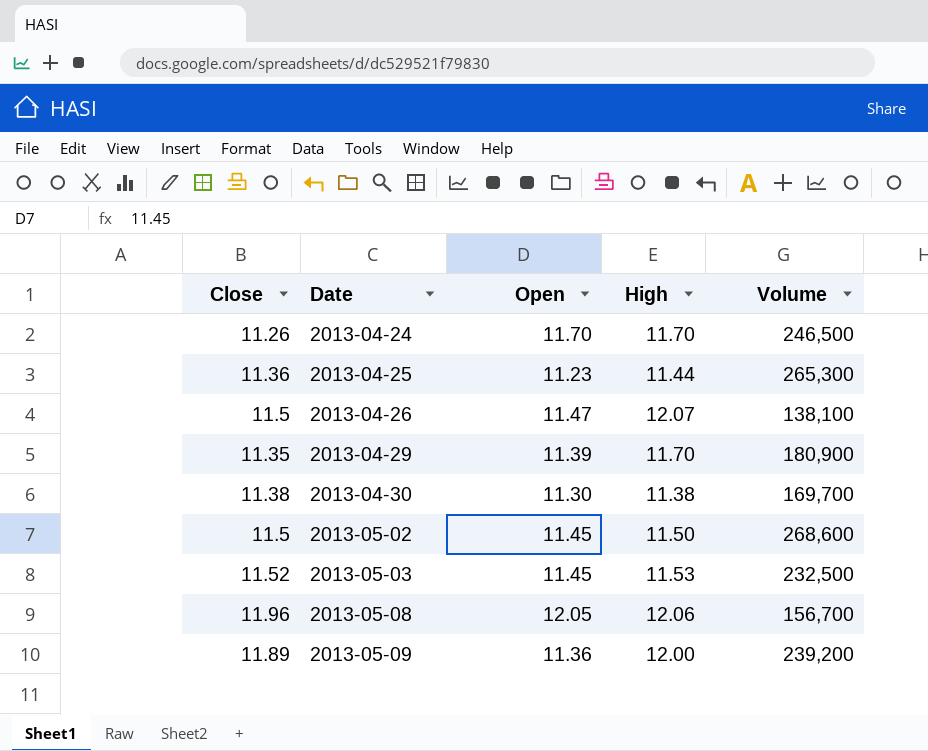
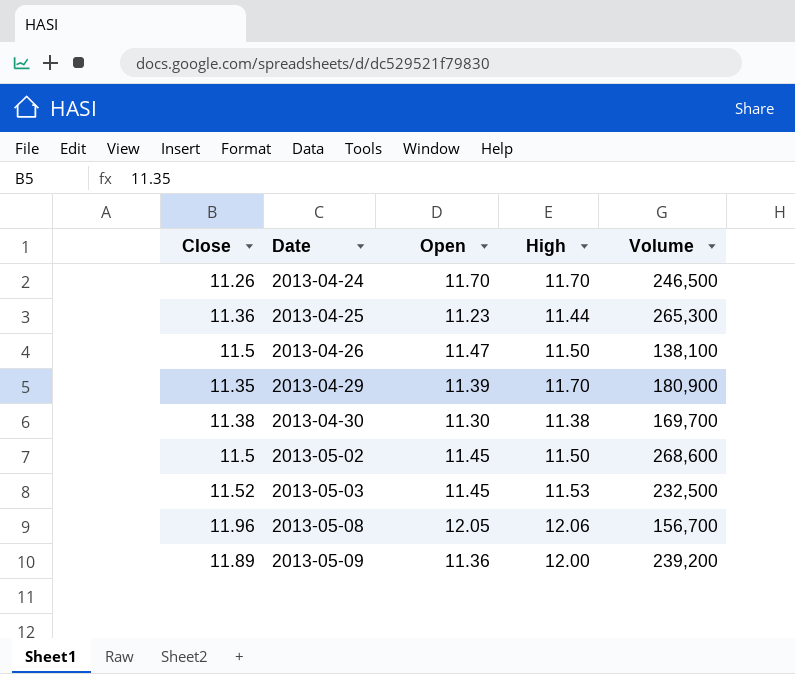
2013-04-26 | High: 12.07 -> 11.50

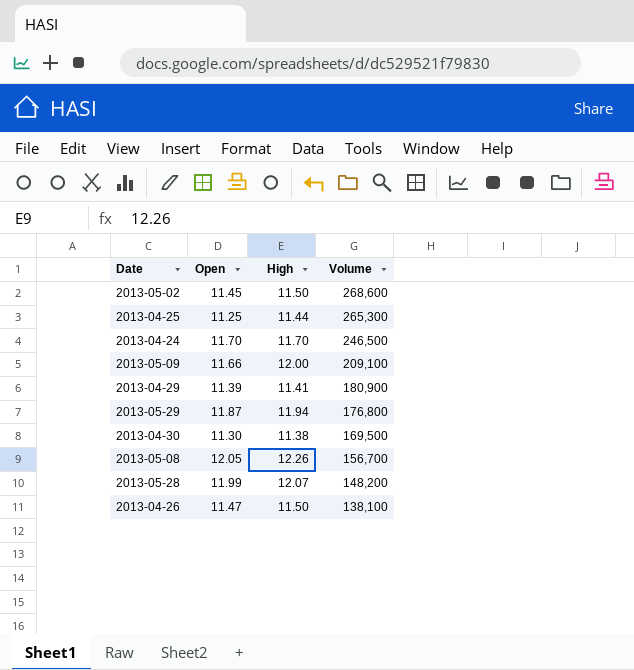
row order: Date ascending -> Volume descending
column Close | position: 1 -> none
row 2013-05-03: 11.52 | 11.45 | 11.53 | 232,500 -> none
2013-04-25 | Open: 11.23 -> 11.25
2013-05-09 | Open: 11.36 -> 11.66
2013-05-09 | Volume: 239,200 -> 209,100
2013-04-29 | High: 11.70 -> 11.41
row 2013-05-29: none -> 11.87 | 11.94 | 176,800
2013-04-30 | Volume: 169,700 -> 169,500
2013-05-08 | High: 12.06 -> 12.26
row 2013-05-28: none -> 11.99 | 12.07 | 148,200

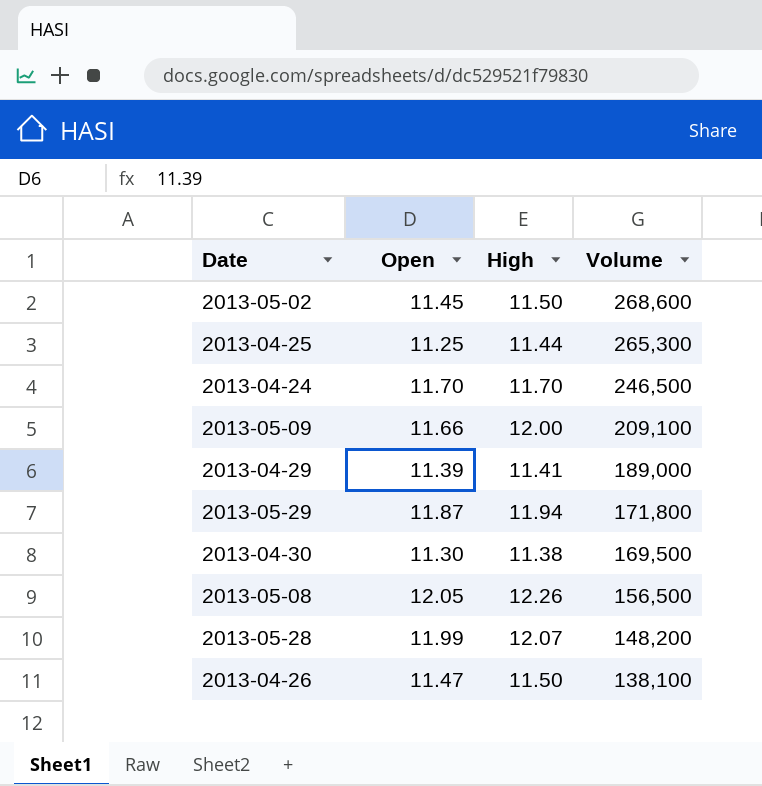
2013-04-29 | Volume: 180,900 -> 189,000
2013-05-29 | Volume: 176,800 -> 171,800
2013-05-08 | Volume: 156,700 -> 156,500

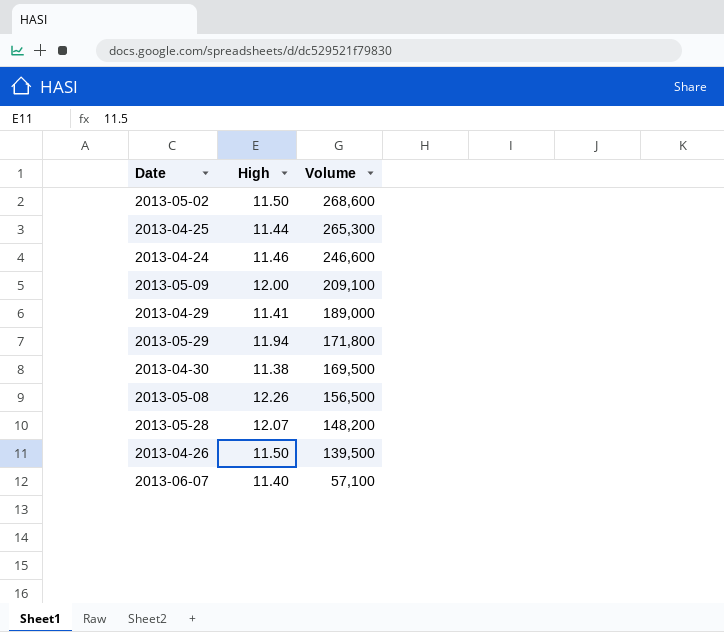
column Open | position: 2 -> none
2013-04-24 | High: 11.70 -> 11.46
2013-04-24 | Volume: 246,500 -> 246,600
2013-04-26 | Volume: 138,100 -> 139,500
row 2013-06-07: none -> 11.40 | 57,100

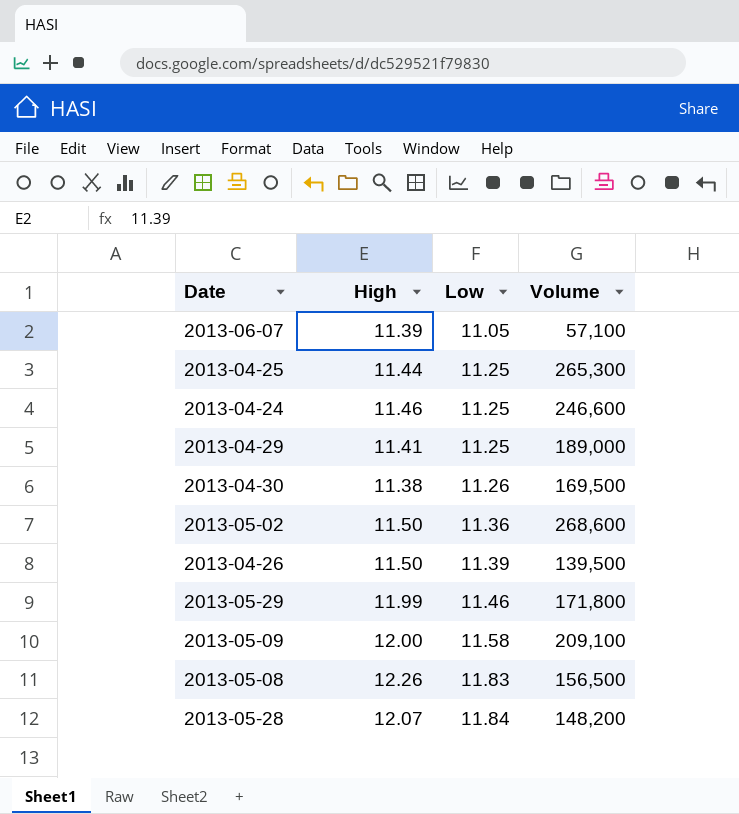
row order: Volume descending -> Low ascending
column Low | position: none -> 3
2013-06-07 | High: 11.40 -> 11.39
2013-05-29 | High: 11.94 -> 11.99

